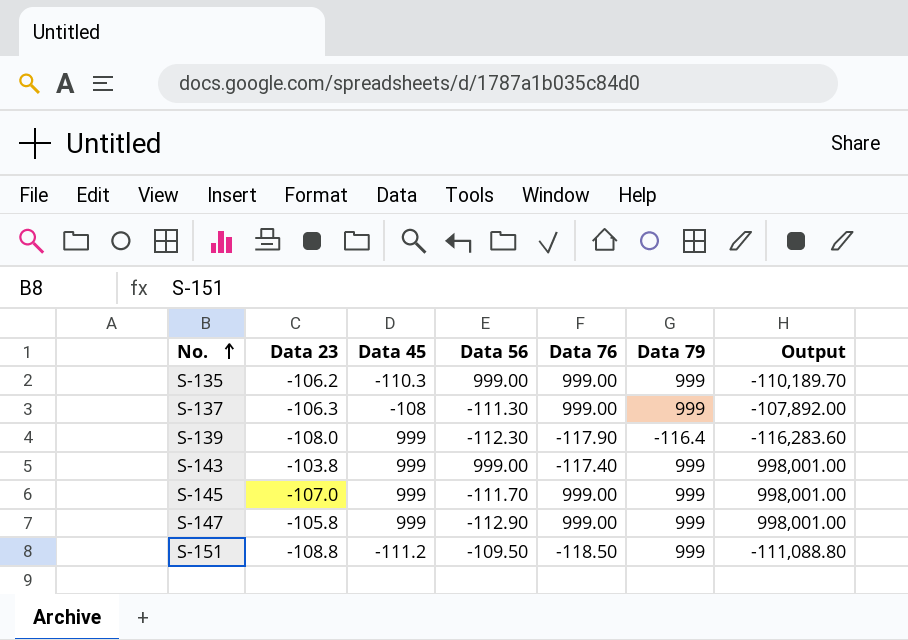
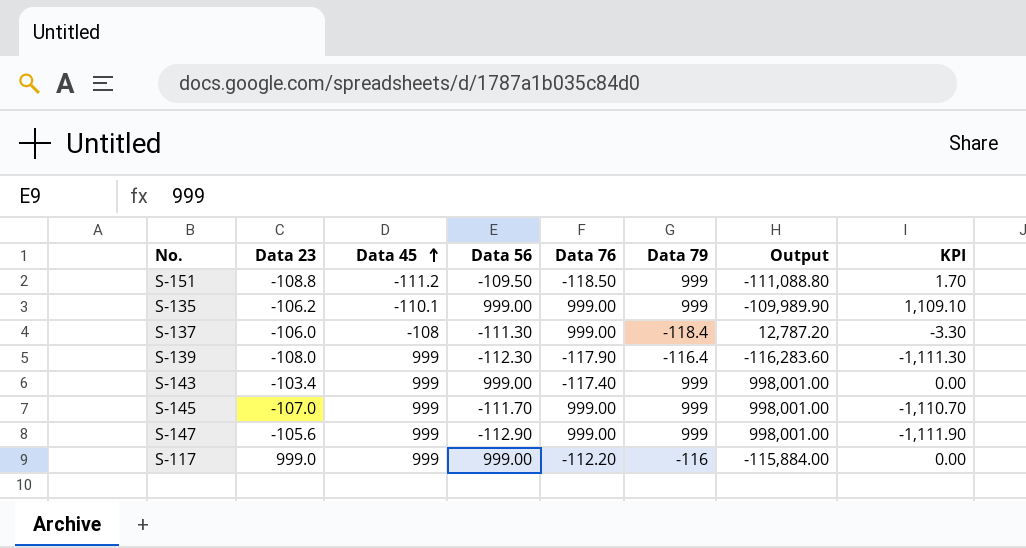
row order: No. ascending -> Data 45 ascending
column KPI | formula: none -> [Data 56] - [Data 45]
S-135 | Data 45: -110.3 -> -110.1
S-135 | Output: -110,189.70 -> -109,989.90
S-137 | Data 23: -106.3 -> -106.0
S-137 | Data 79: 999 -> -118.4
S-137 | Output: -107,892.00 -> 12,787.20
S-143 | Data 23: -103.8 -> -103.4
S-147 | Data 23: -105.8 -> -105.6
row S-117: none -> 999.0 | 999 | 999.00 | -112.20 | -116 | -115,884.00 | 0.00

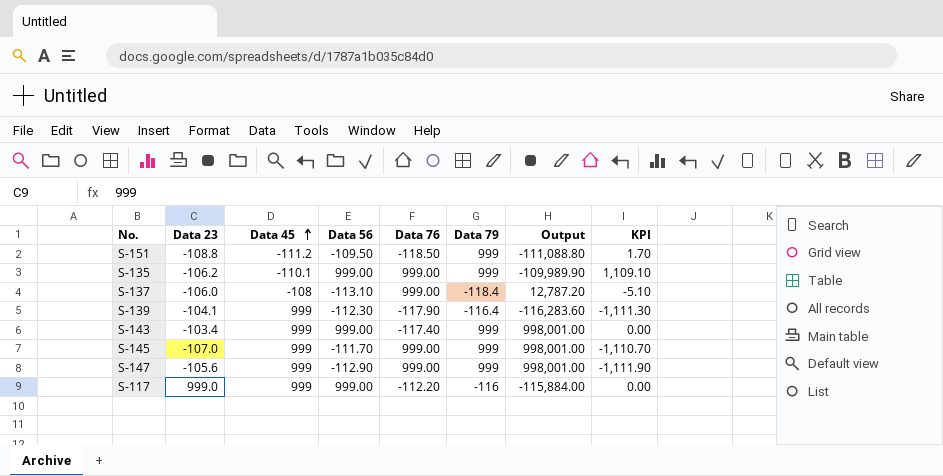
S-137 | Data 56: -111.30 -> -113.10
S-137 | KPI: -3.30 -> -5.10
S-139 | Data 23: -108.0 -> -104.1

